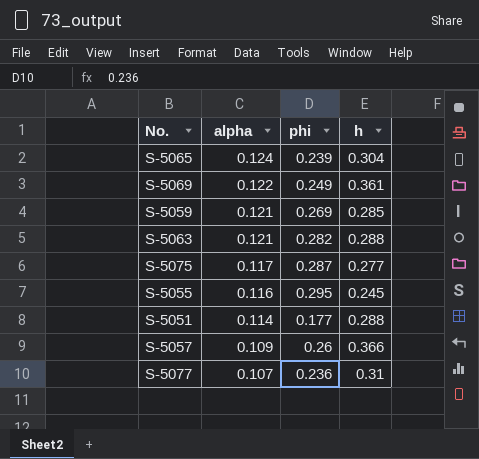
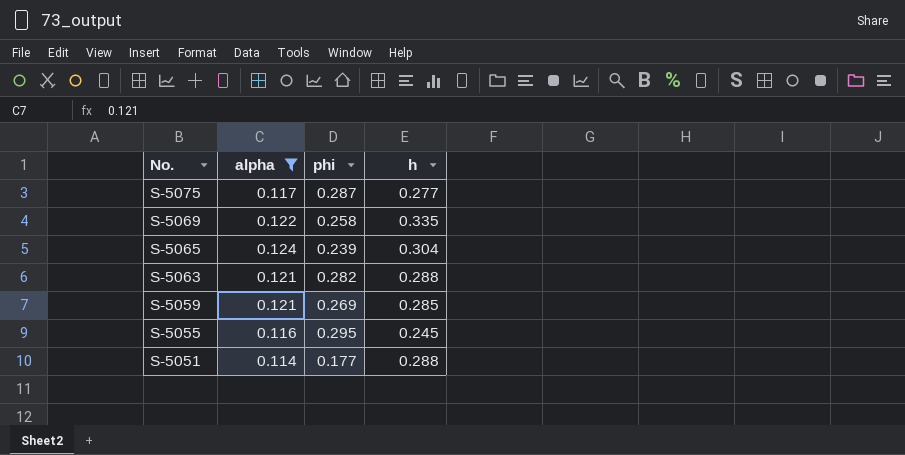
filter: none -> alpha >= 0.114
row order: alpha descending -> No. descending
S-5069 | phi: 0.249 -> 0.258
S-5069 | h: 0.361 -> 0.335

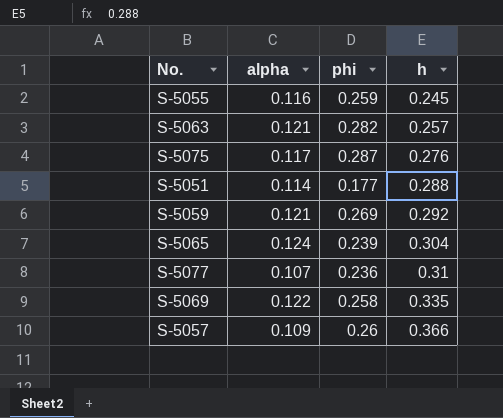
filter: alpha >= 0.114 -> none
row order: No. descending -> h ascending
S-5055 | phi: 0.295 -> 0.259
S-5063 | h: 0.288 -> 0.257
S-5075 | h: 0.277 -> 0.276
S-5059 | h: 0.285 -> 0.292

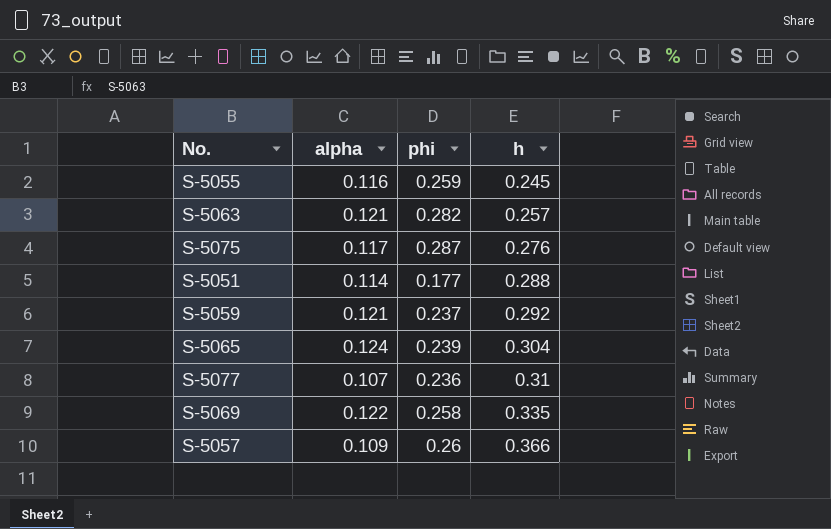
S-5059 | phi: 0.269 -> 0.237

